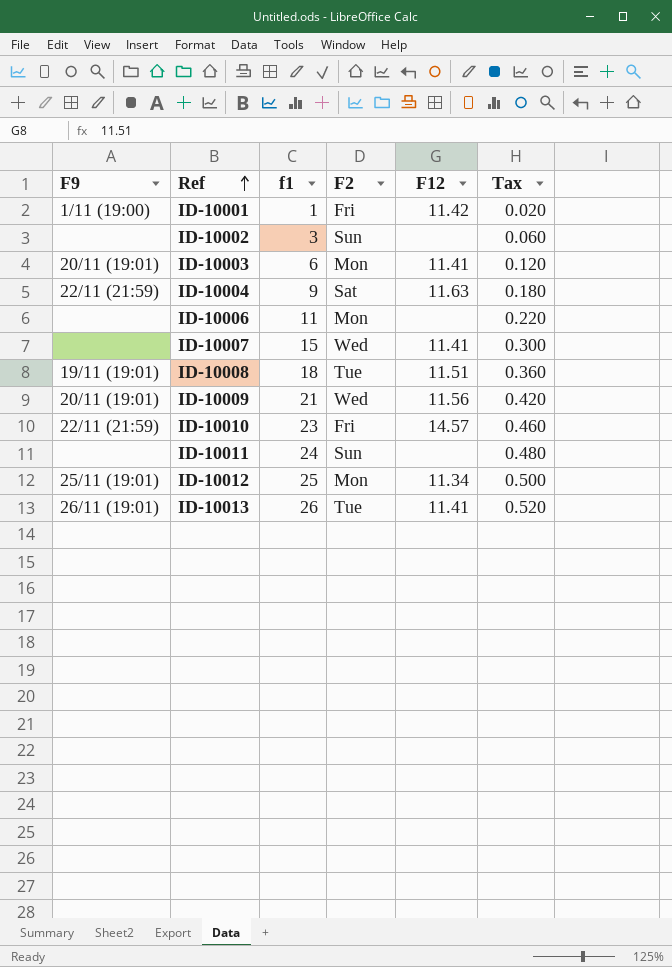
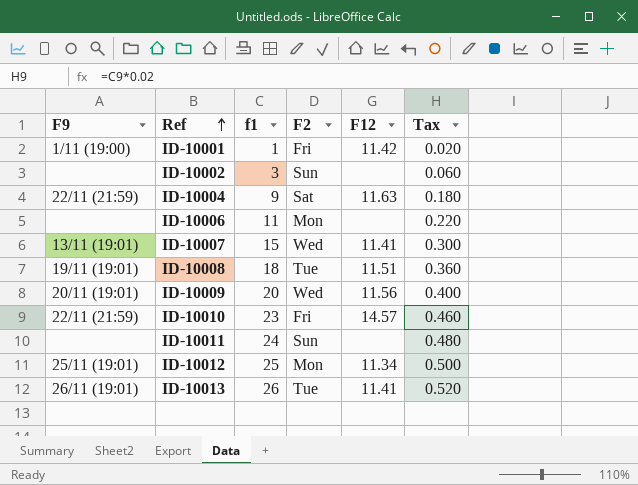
row ID-10003: 20/11 (19:01) | 6 | Mon | 11.41 | 0.120 -> none
ID-10007 | F9: none -> 13/11 (19:01)
ID-10009 | f1: 21 -> 20
ID-10009 | Tax: 0.420 -> 0.400

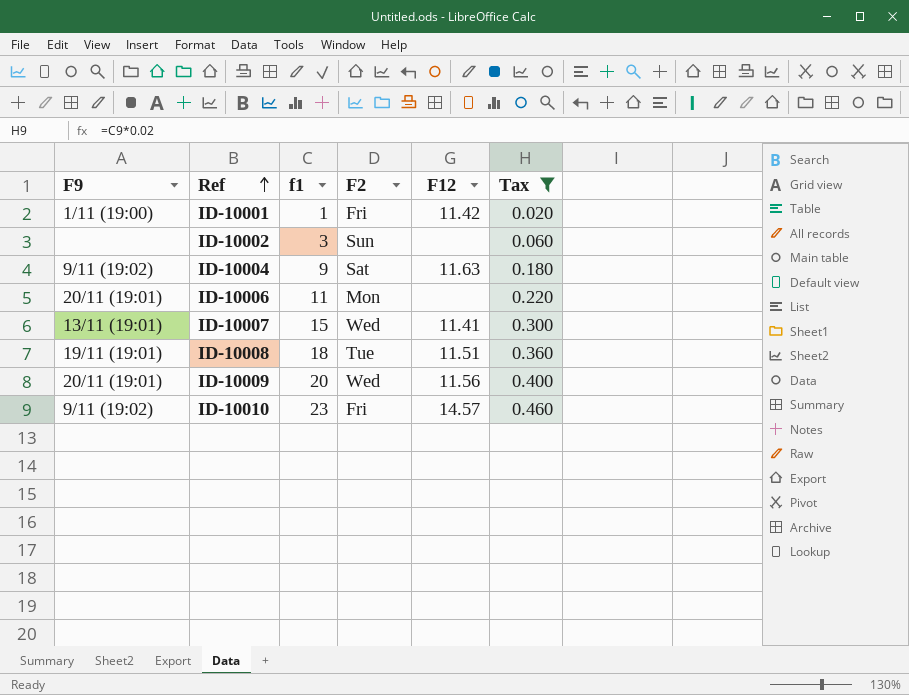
filter: none -> Tax <= 0.460
ID-10004 | F9: 22/11 (21:59) -> 9/11 (19:02)
ID-10006 | F9: none -> 20/11 (19:01)
ID-10010 | F9: 22/11 (21:59) -> 9/11 (19:02)

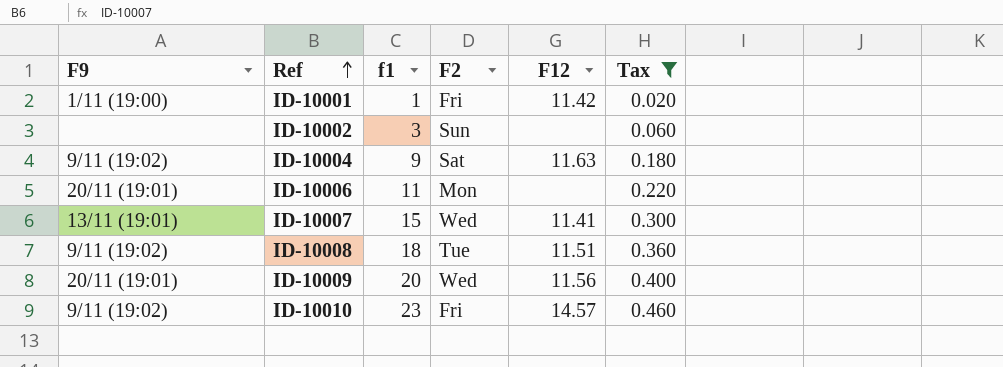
ID-10008 | F9: 19/11 (19:01) -> 9/11 (19:02)

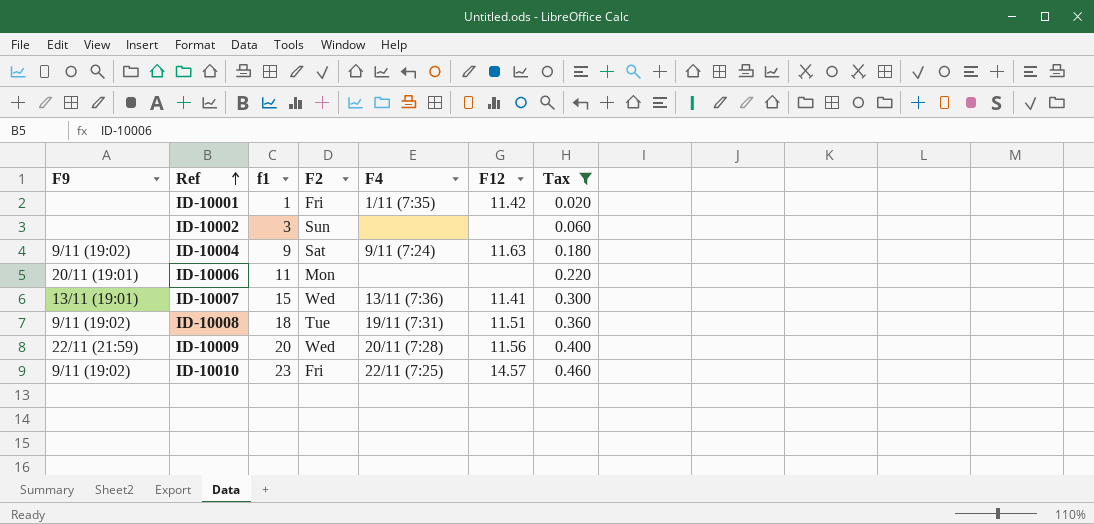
column F4 | position: none -> 5
ID-10001 | F9: 1/11 (19:00) -> none
ID-10009 | F9: 20/11 (19:01) -> 22/11 (21:59)

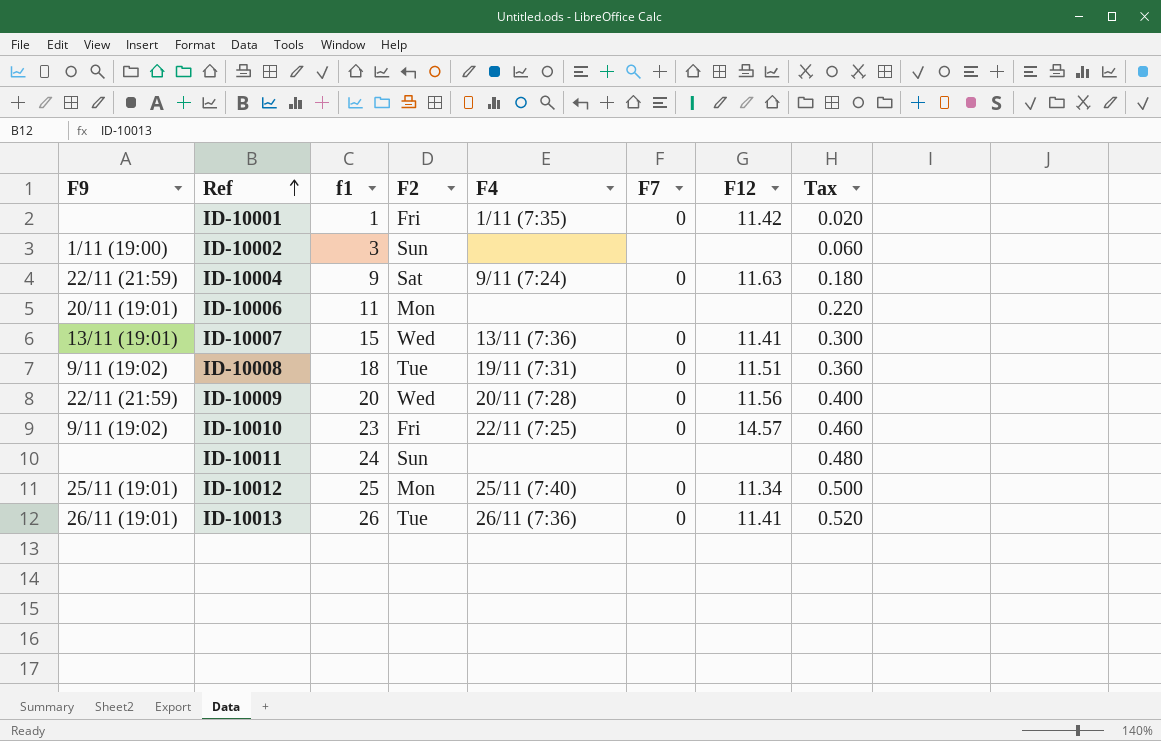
filter: Tax <= 0.460 -> none
column F7 | position: none -> 6
ID-10002 | F9: none -> 1/11 (19:00)
ID-10004 | F9: 9/11 (19:02) -> 22/11 (21:59)

